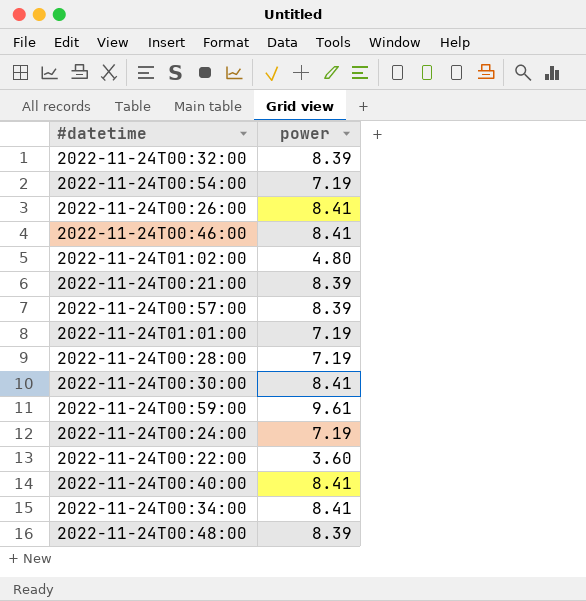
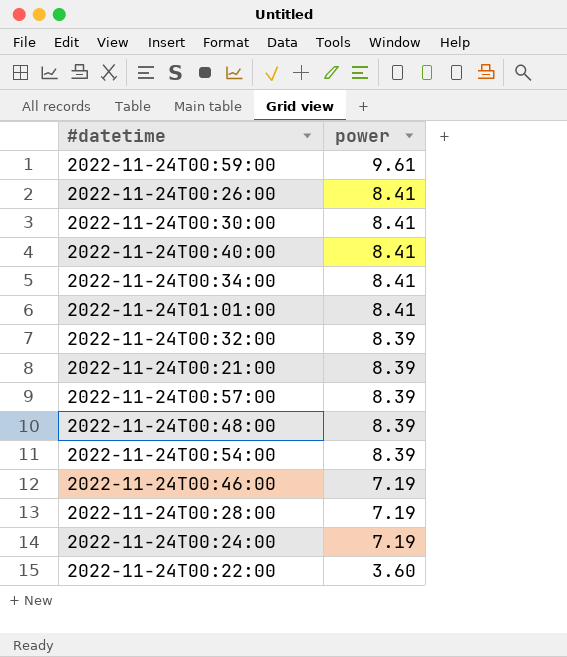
row order: none -> power descending
row 2022-11-24T01:02:00: 4.80 -> none
2022-11-24T01:01:00 | power: 7.19 -> 8.41
2022-11-24T00:54:00 | power: 7.19 -> 8.39
2022-11-24T00:46:00 | power: 8.41 -> 7.19

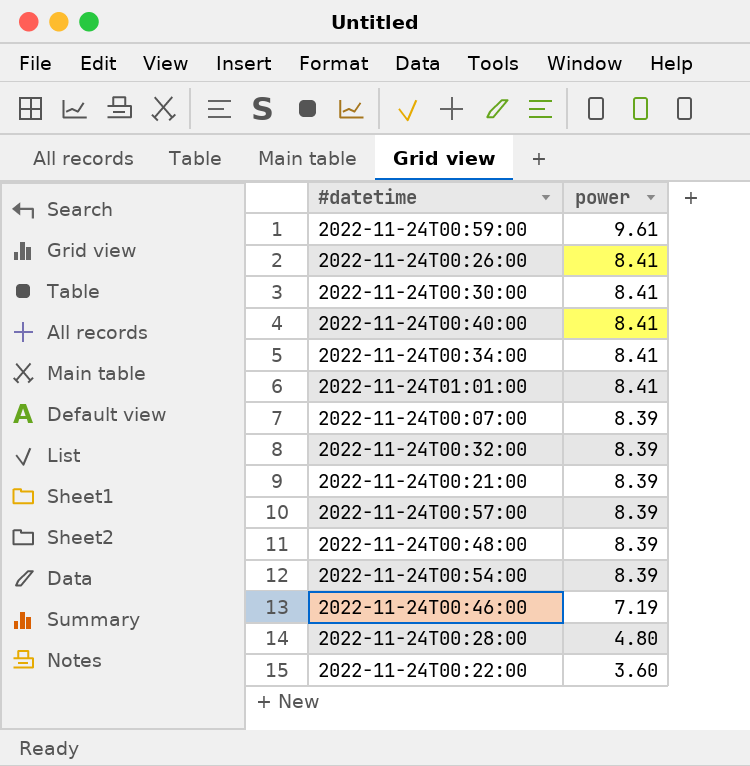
row 2022-11-24T00:24:00: 7.19 -> none
row 2022-11-24T00:07:00: none -> 8.39
2022-11-24T00:28:00 | power: 7.19 -> 4.80

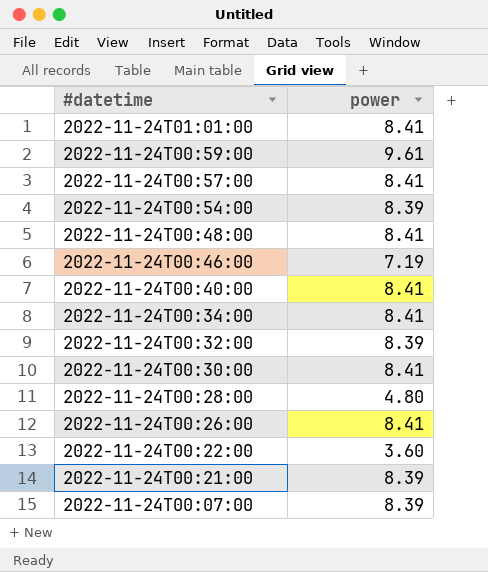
row order: power descending -> #datetime descending
2022-11-24T00:57:00 | power: 8.39 -> 8.41
2022-11-24T00:48:00 | power: 8.39 -> 8.41

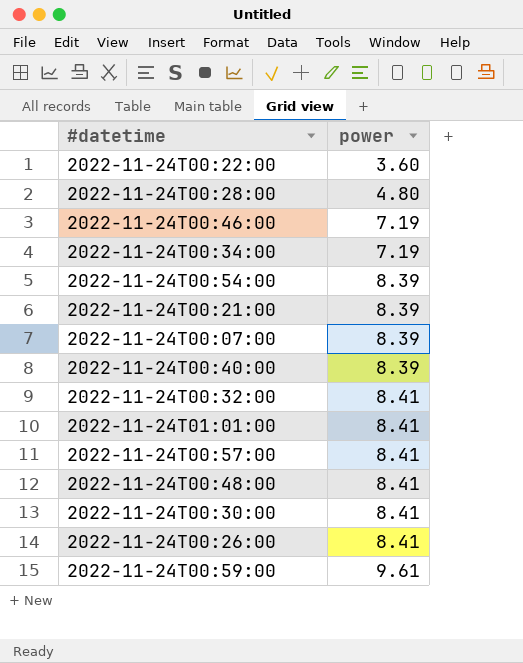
row order: #datetime descending -> power ascending
2022-11-24T00:34:00 | power: 8.41 -> 7.19
2022-11-24T00:40:00 | power: 8.41 -> 8.39
2022-11-24T00:32:00 | power: 8.39 -> 8.41

